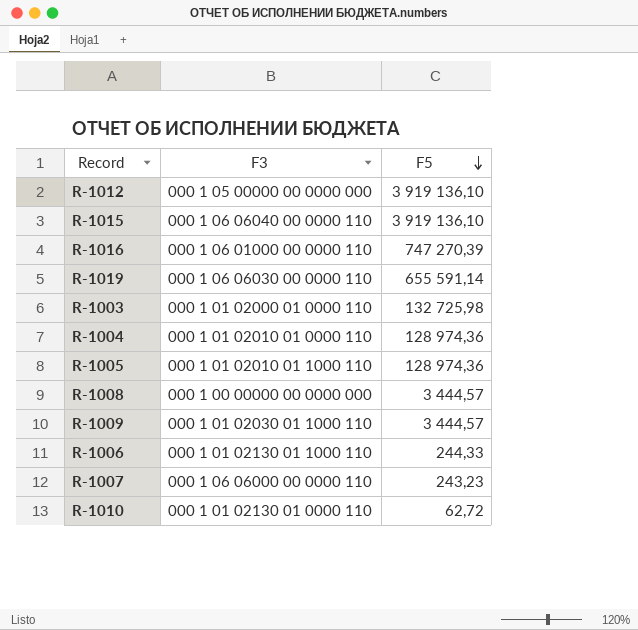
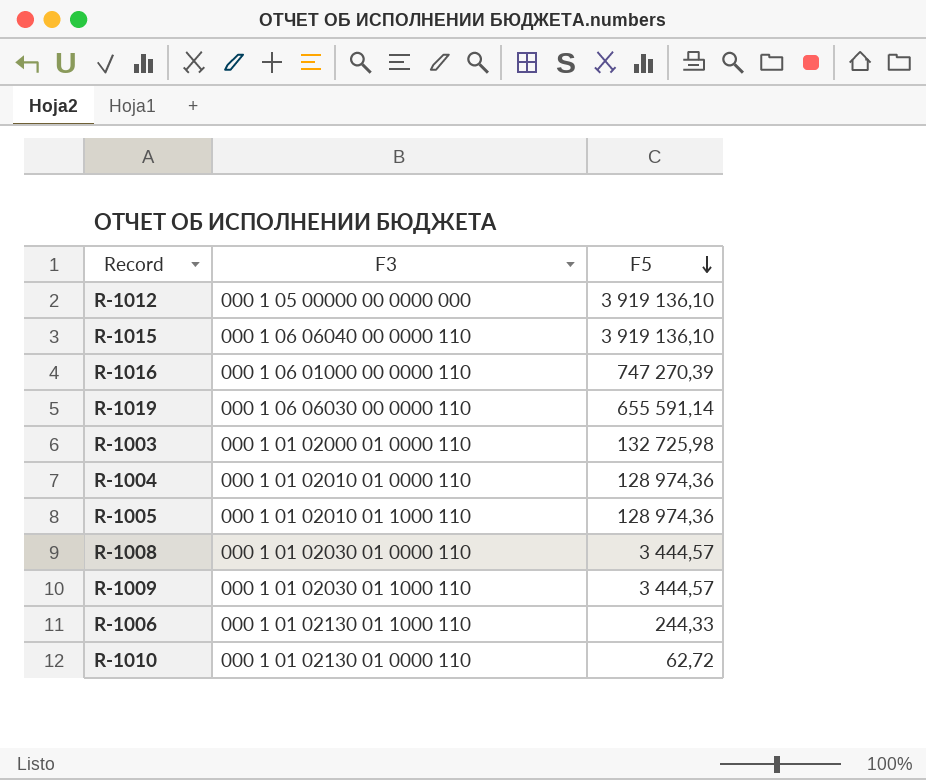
row R-1007: 000 1 06 06000 00 0000 110 | 243,23 -> none
R-1008 | F3: 000 1 00 00000 00 0000 000 -> 000 1 01 02030 01 0000 110

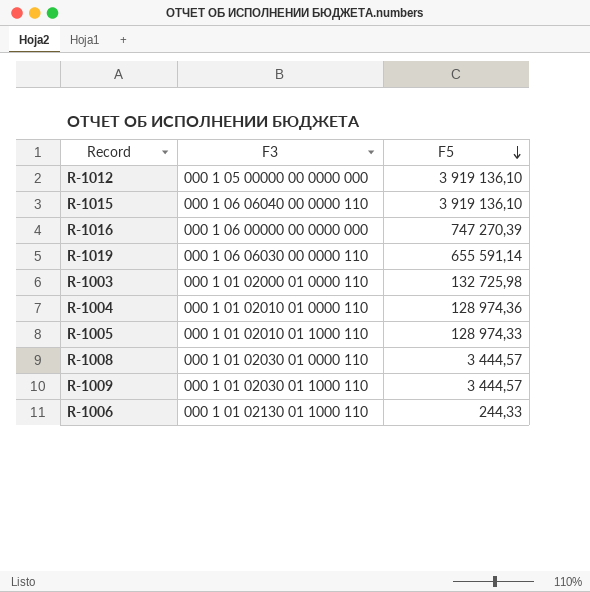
row R-1010: 000 1 01 02130 01 0000 110 | 62,72 -> none
R-1016 | F3: 000 1 06 01000 00 0000 110 -> 000 1 06 00000 00 0000 000
R-1005 | F5: 128 974,36 -> 128 974,33

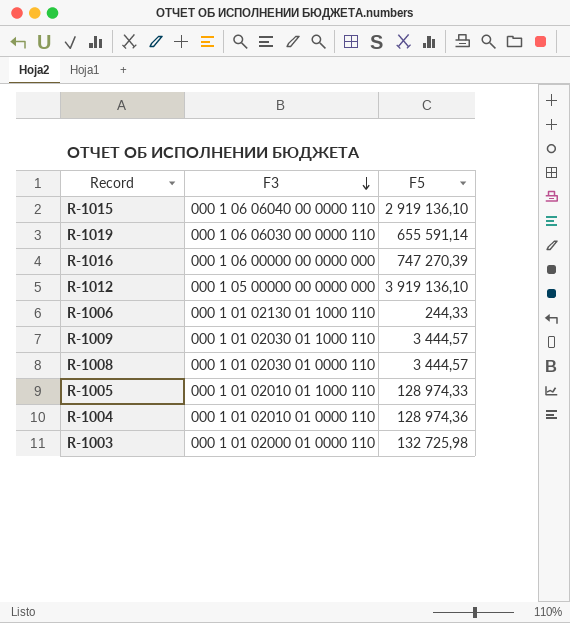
row order: F5 descending -> F3 descending
R-1015 | F5: 3 919 136,10 -> 2 919 136,10

